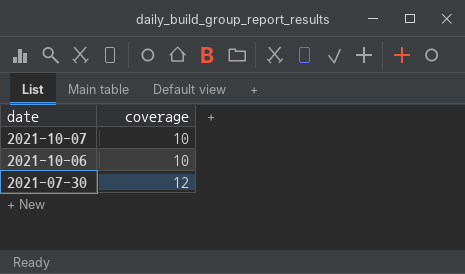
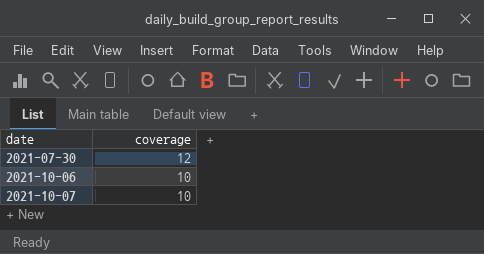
row order: date descending -> date ascending

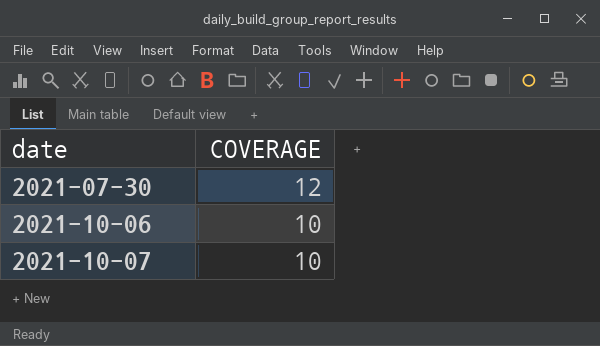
column name: coverage -> COVERAGE

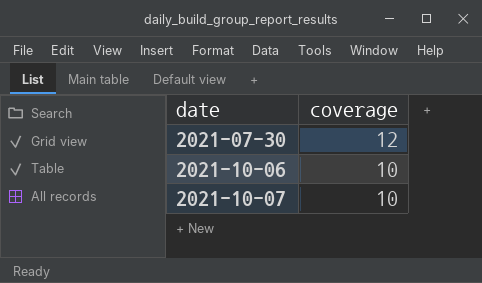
column name: COVERAGE -> coverage

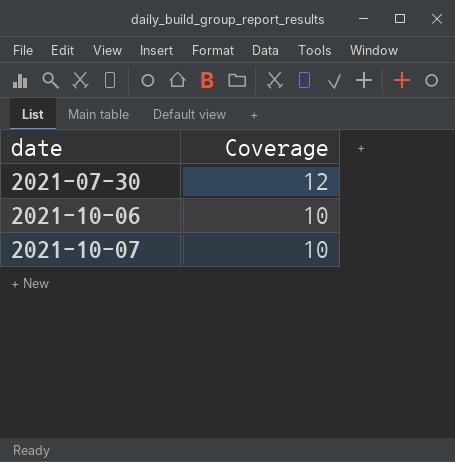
column name: coverage -> Coverage

